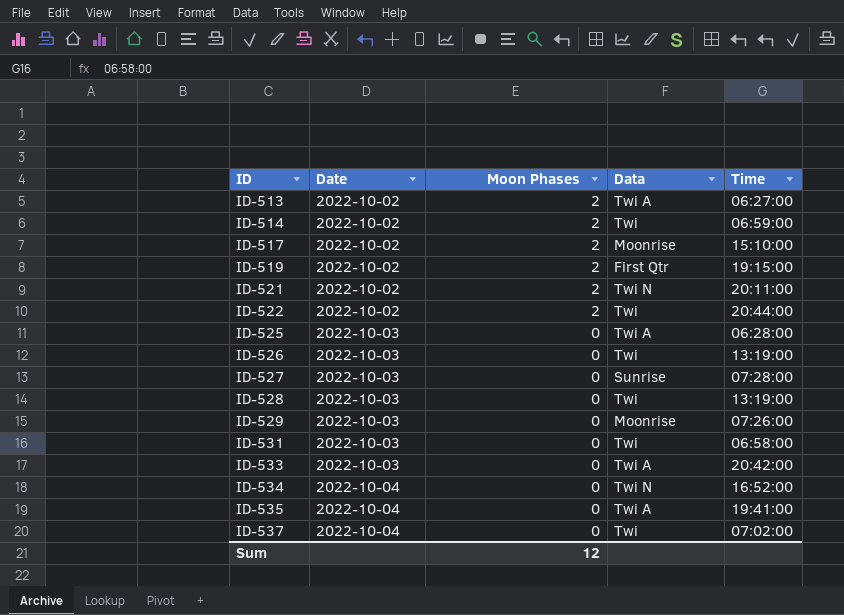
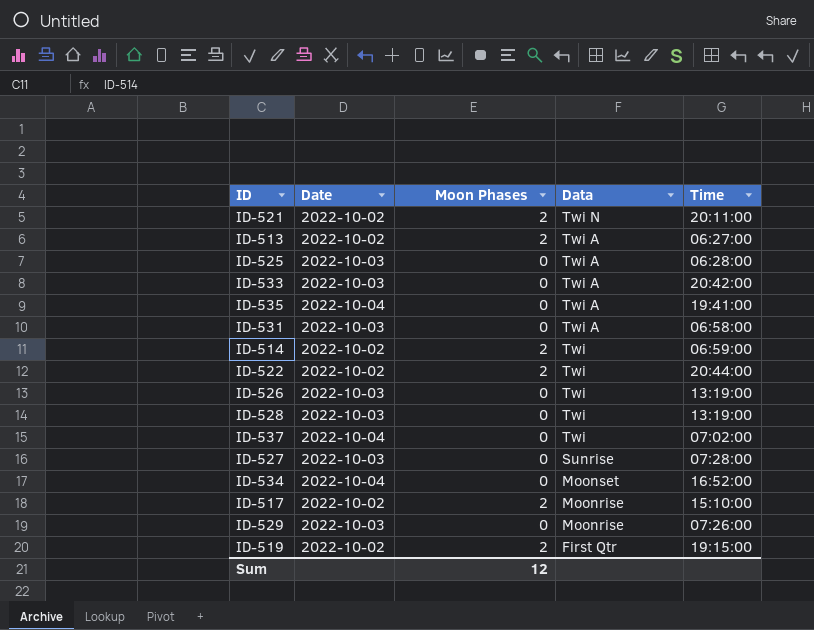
row order: ID ascending -> Data descending
ID-531 | Data: Twi -> Twi A
ID-534 | Data: Twi N -> Moonset

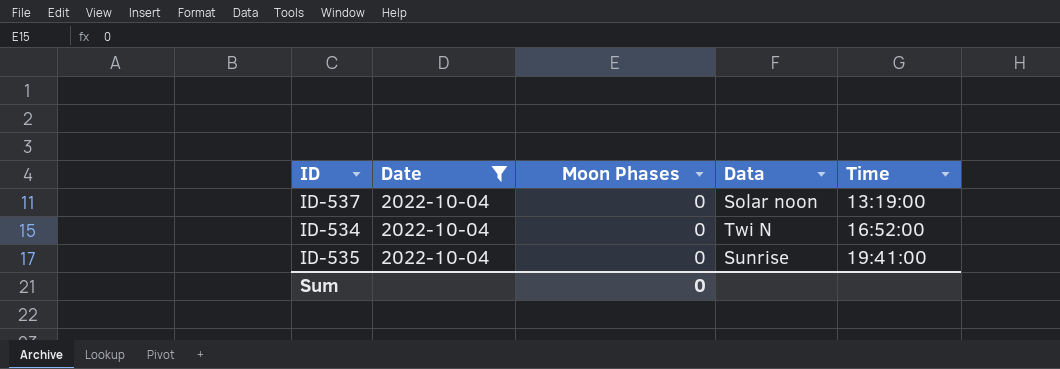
filter: none -> Date = 2022-10-04
row order: Data descending -> Time ascending
ID-537 | Data: Twi -> Solar noon
ID-537 | Time: 07:02:00 -> 13:19:00
ID-534 | Data: Moonset -> Twi N
ID-535 | Data: Twi A -> Sunrise
Sum | Moon Phases: 12 -> 0

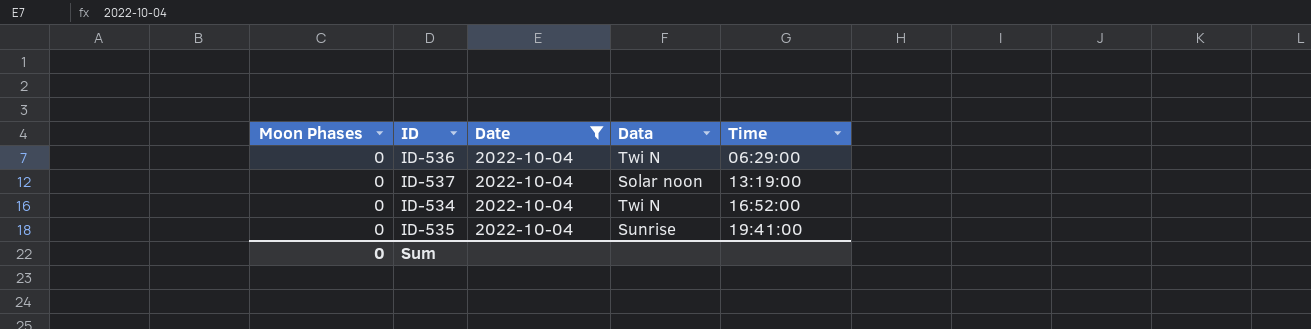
column Moon Phases | position: 3 -> 1
row ID-536: none -> 0 | 2022-10-04 | Twi N | 06:29:00

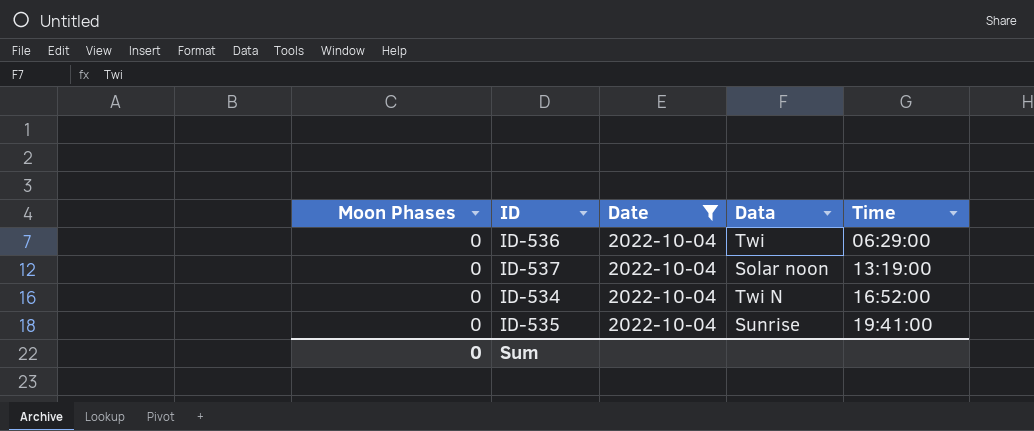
ID-536 | Data: Twi N -> Twi

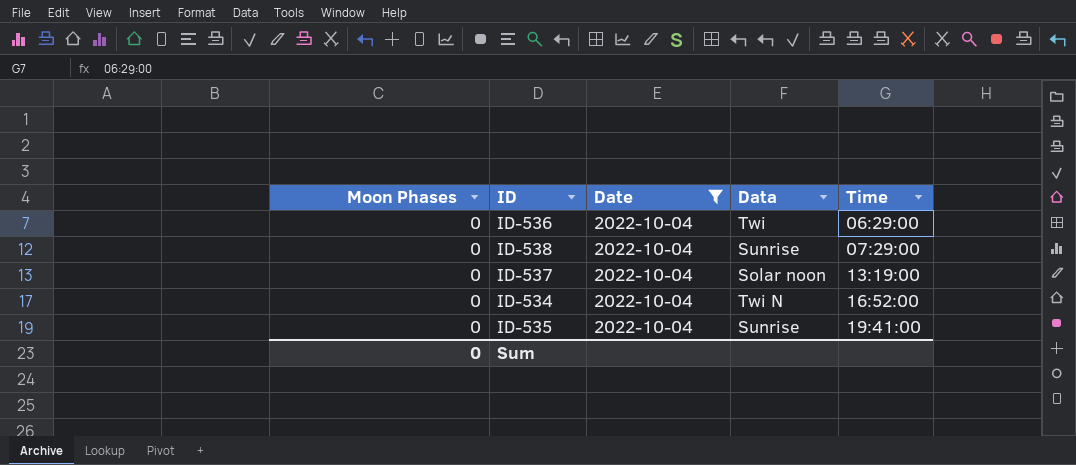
row ID-538: none -> 0 | 2022-10-04 | Sunrise | 07:29:00

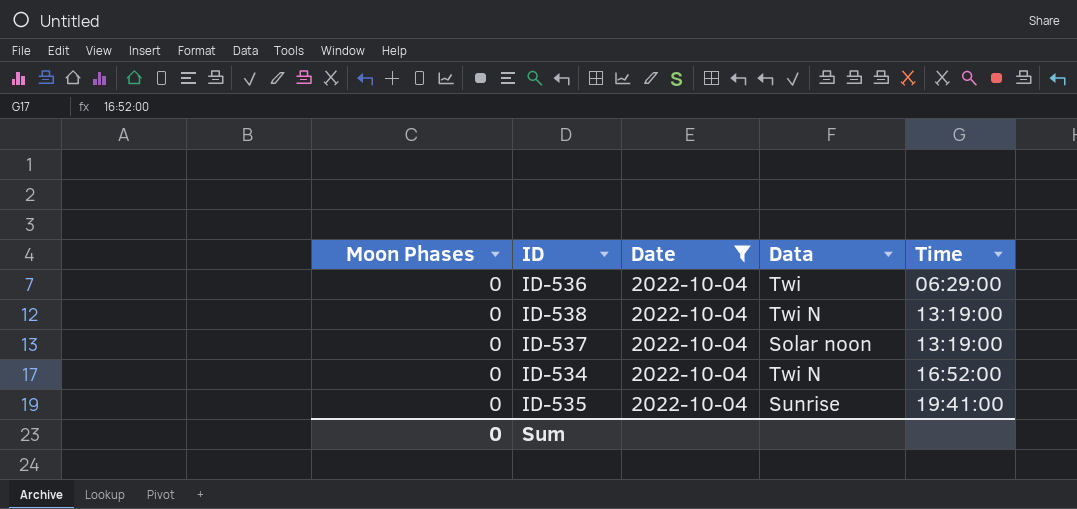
ID-538 | Data: Sunrise -> Twi N
ID-538 | Time: 07:29:00 -> 13:19:00

